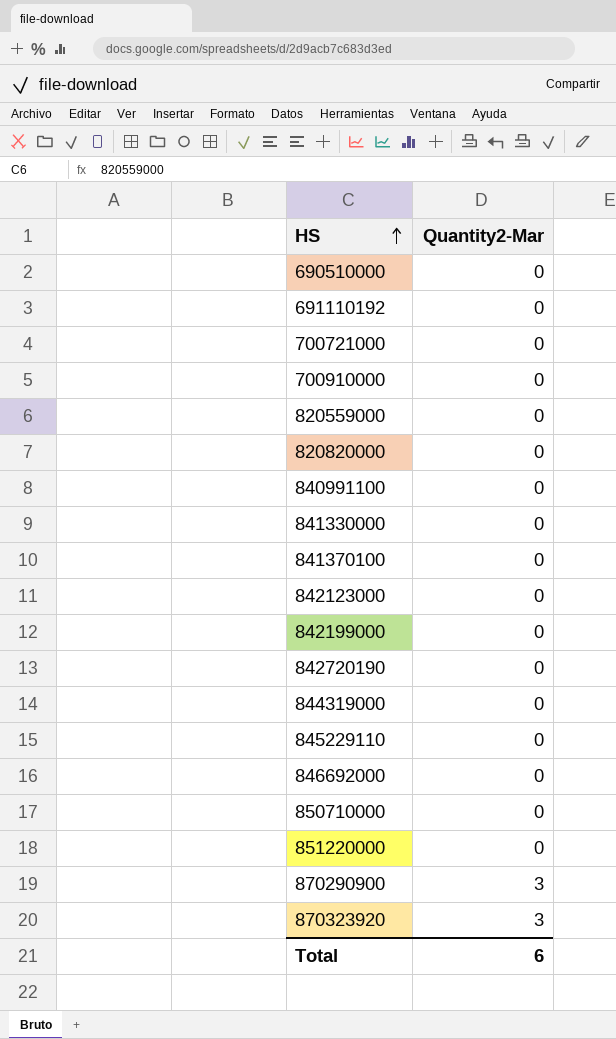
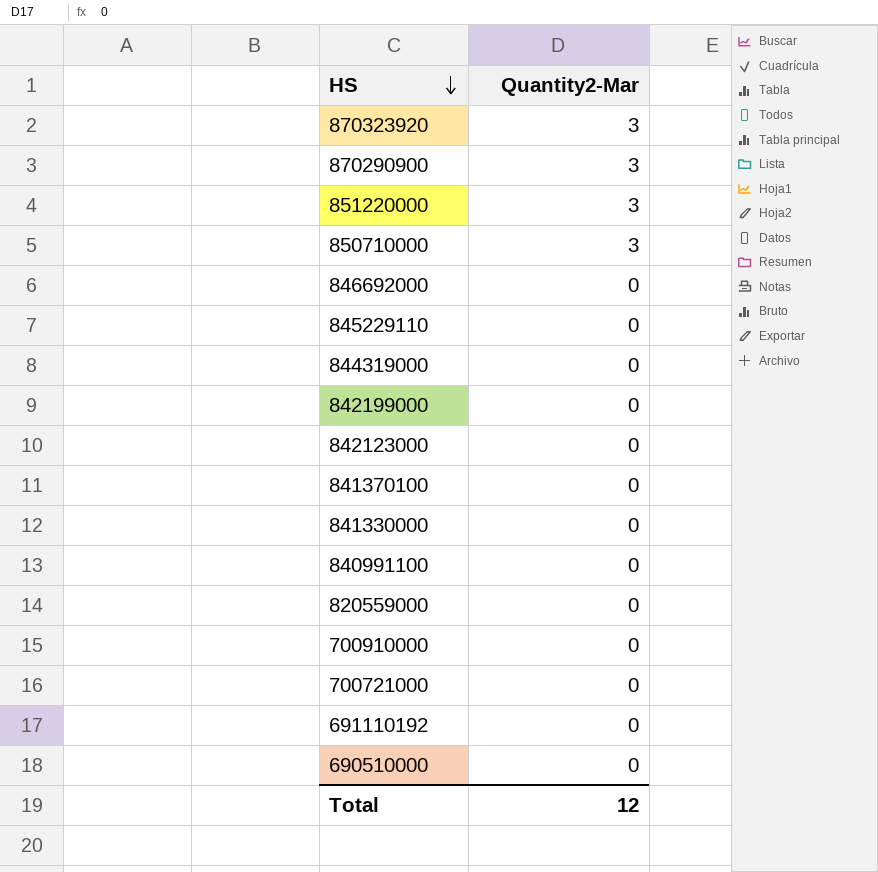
row order: HS ascending -> HS descending
row 820820000: 0 -> none
row 842720190: 0 -> none
851220000 | Quantity2-Mar: 0 -> 3
850710000 | Quantity2-Mar: 0 -> 3
Total | Quantity2-Mar: 6 -> 12

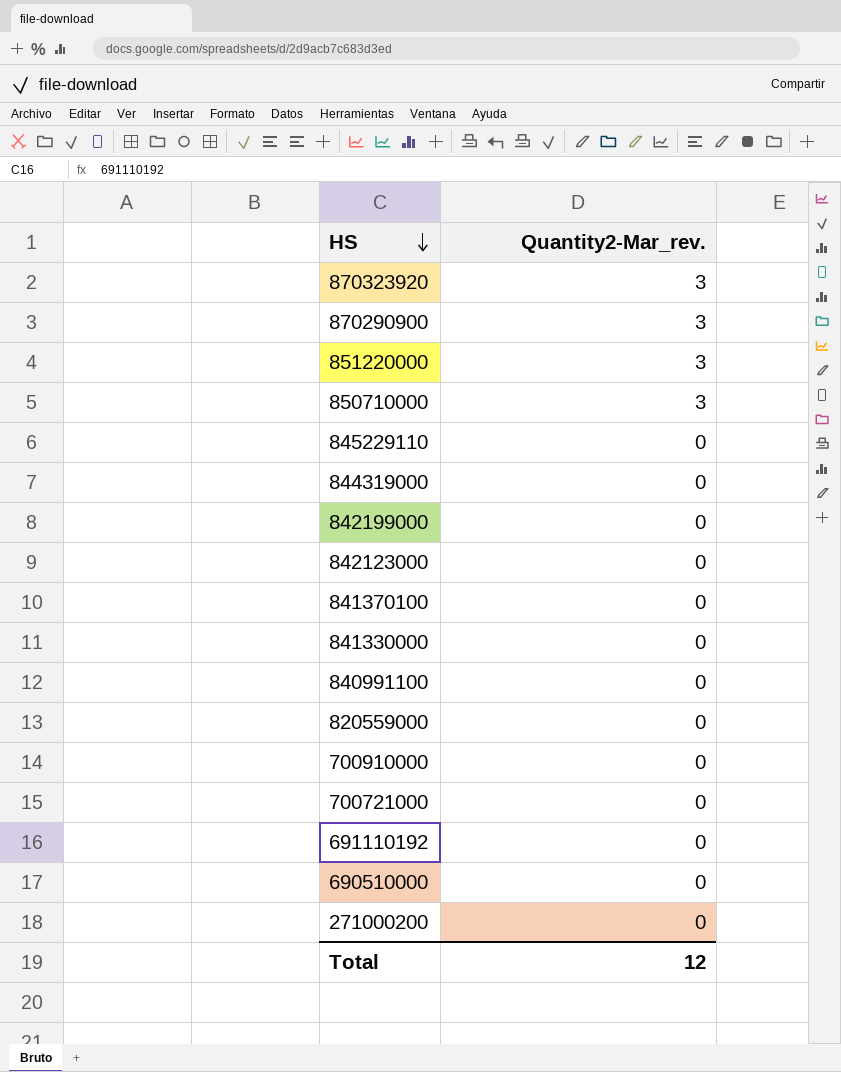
column name: Quantity2-Mar -> Quantity2-Mar_rev.
row 846692000: 0 -> none
row 271000200: none -> 0

